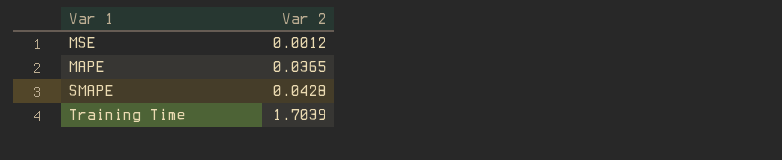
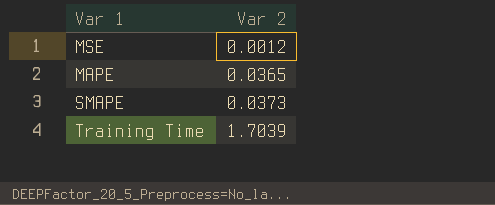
SMAPE | Var 2: 0.0428 -> 0.0373

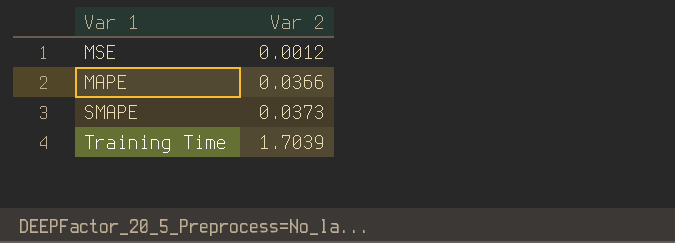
MAPE | Var 2: 0.0365 -> 0.0366

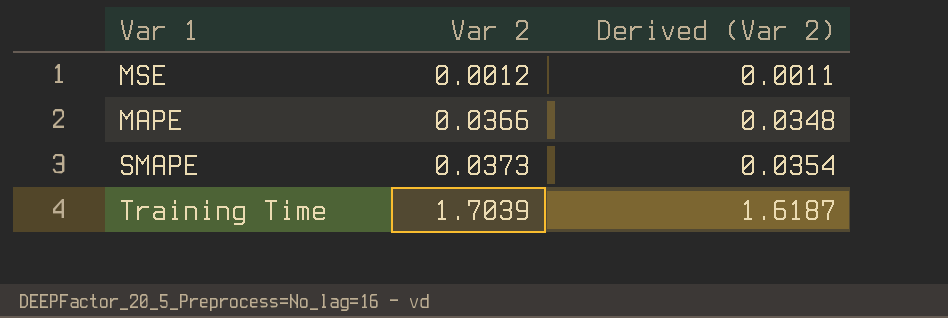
column Derived (Var 2) | formula: none -> [Var 2] * 0.95

